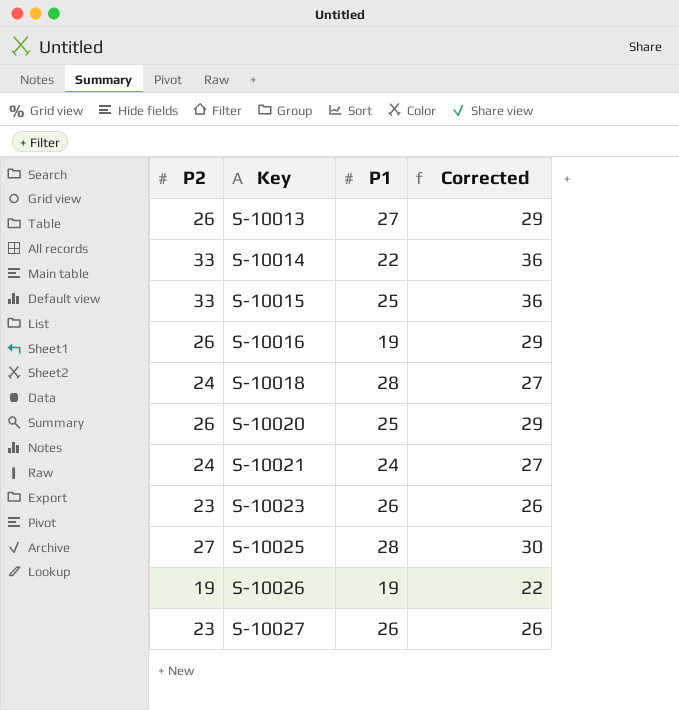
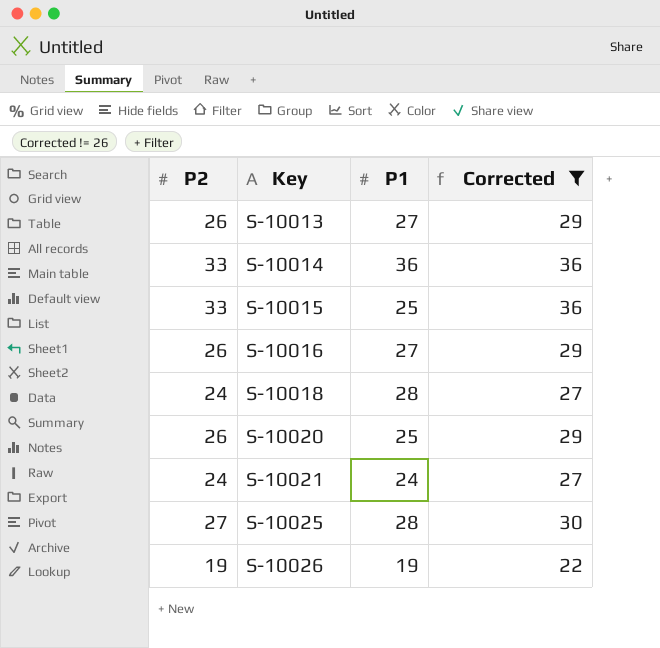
filter: none -> Corrected != 26
S-10014 | P1: 22 -> 36
S-10016 | P1: 19 -> 27

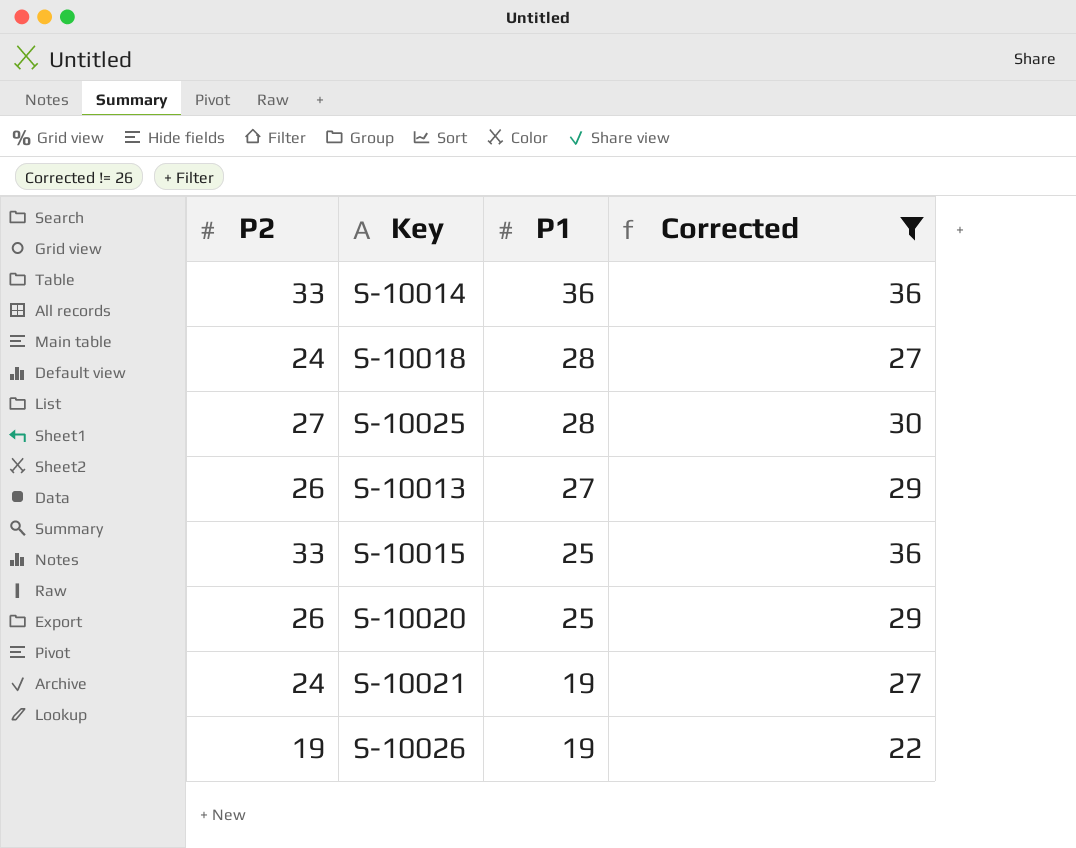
row order: Key ascending -> P1 descending
row S-10016: 26 | 27 | 29 -> none
S-10021 | P1: 24 -> 19

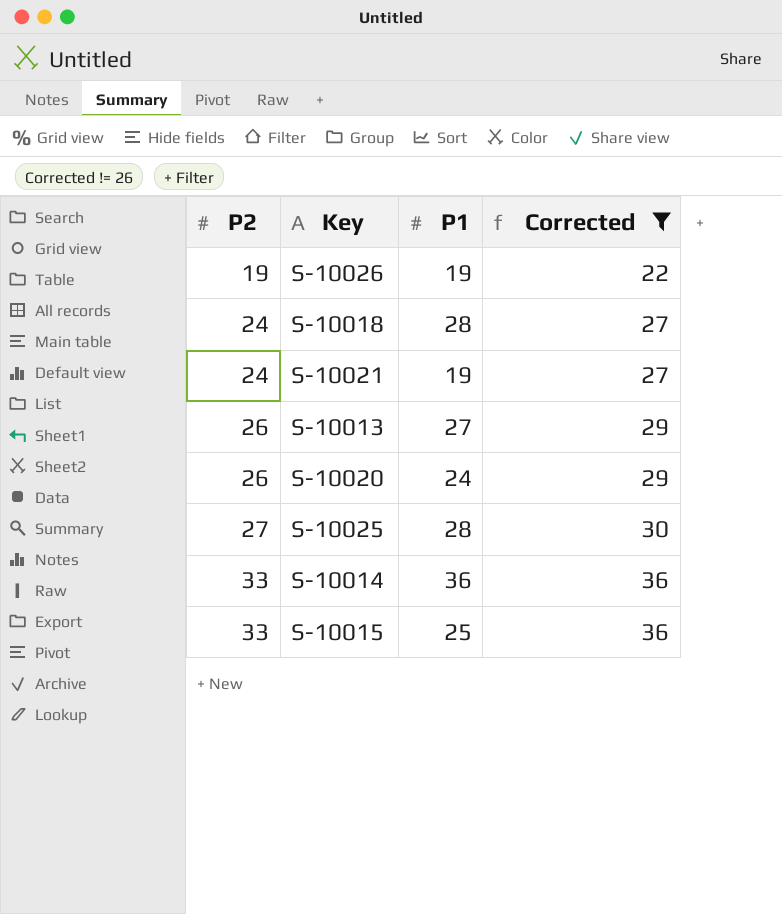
row order: P1 descending -> P2 ascending
S-10020 | P1: 25 -> 24

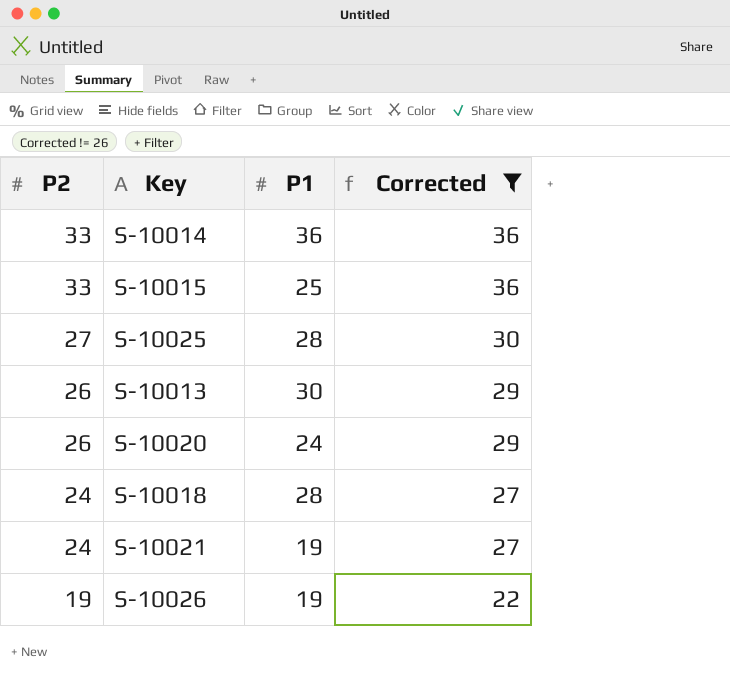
row order: P2 ascending -> P2 descending
S-10013 | P1: 27 -> 30

